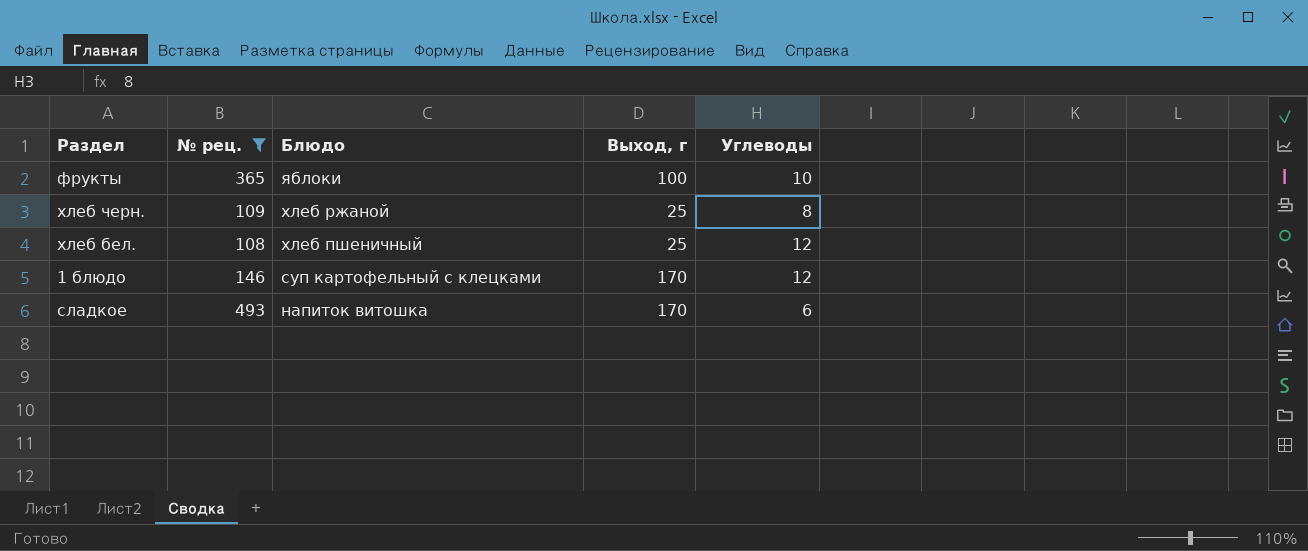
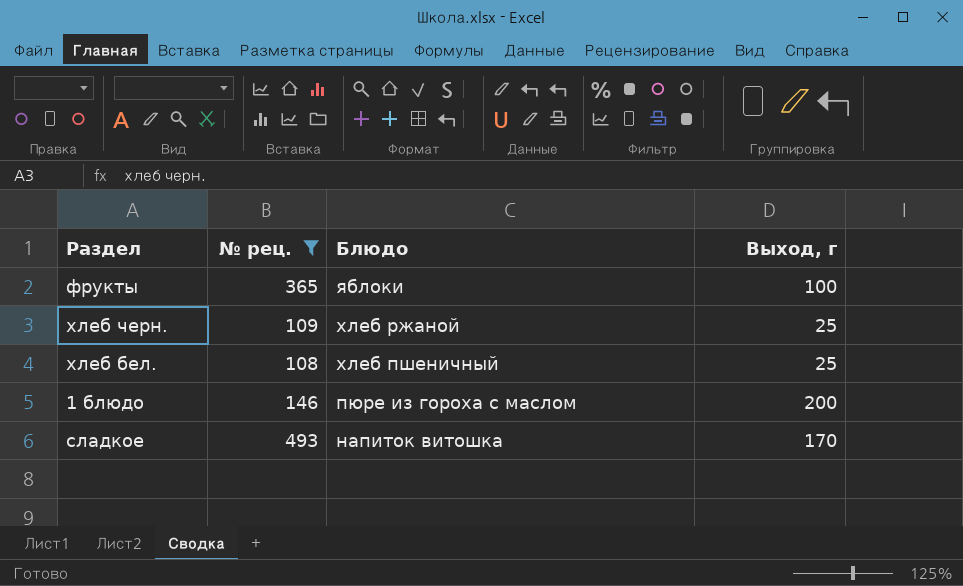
column Углеводы | position: 5 -> none
1 блюдо | Блюдо: суп картофельный с клецками -> пюре из гороха с маслом
1 блюдо | Выход, г: 170 -> 200

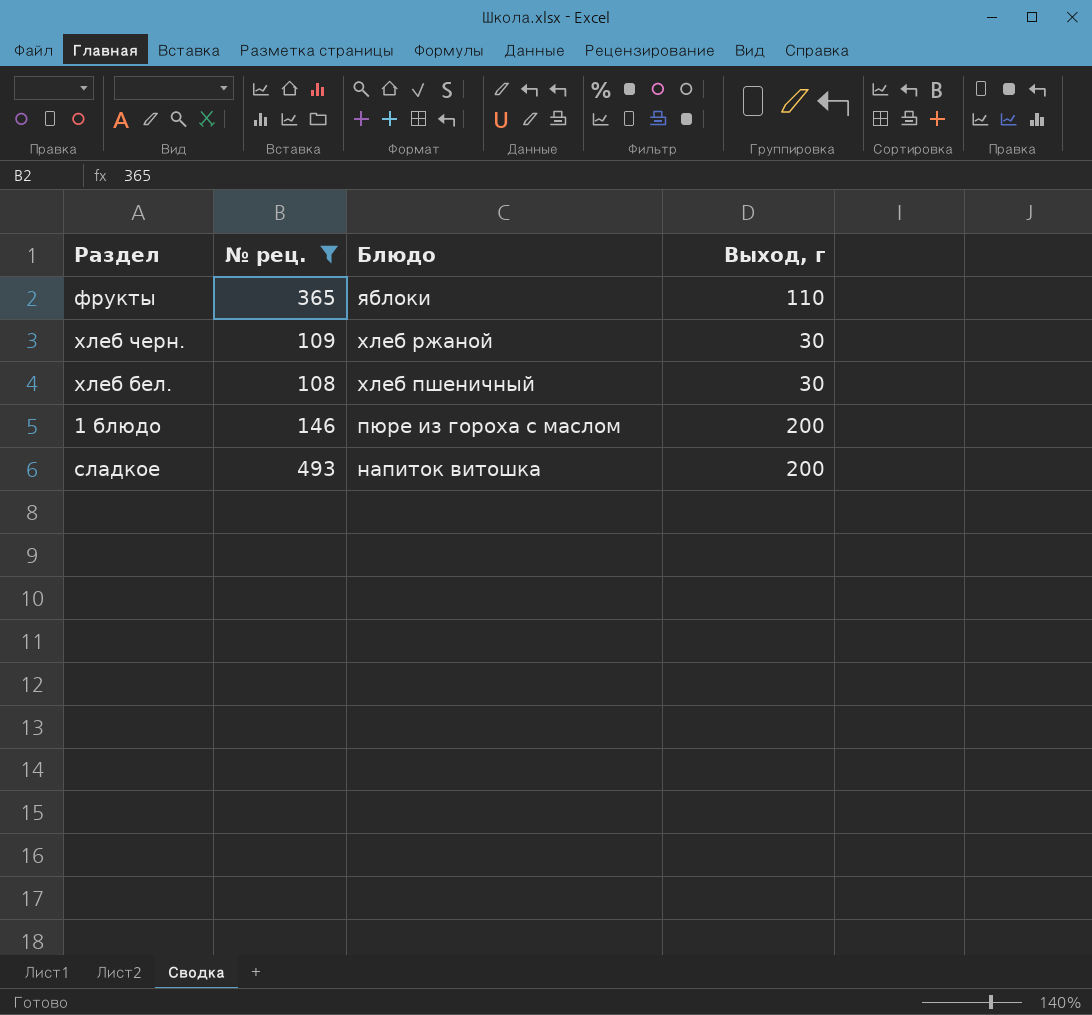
фрукты | Выход, г: 100 -> 110
хлеб черн. | Выход, г: 25 -> 30
хлеб бел. | Выход, г: 25 -> 30
сладкое | Выход, г: 170 -> 200

